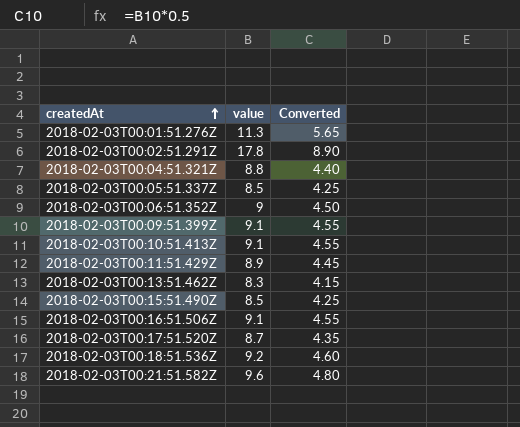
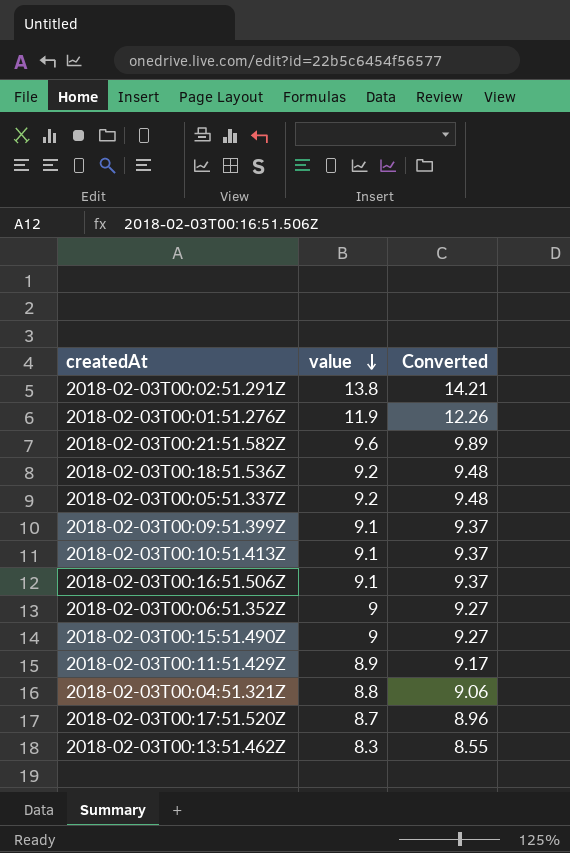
row order: createdAt ascending -> value descending
column Converted | formula: [value] * 0.5 -> [value] * 1.03
2018-02-03T00:02:51.291Z | value: 17.8 -> 13.8
2018-02-03T00:01:51.276Z | value: 11.3 -> 11.9
2018-02-03T00:05:51.337Z | value: 8.5 -> 9.2
2018-02-03T00:15:51.490Z | value: 8.5 -> 9

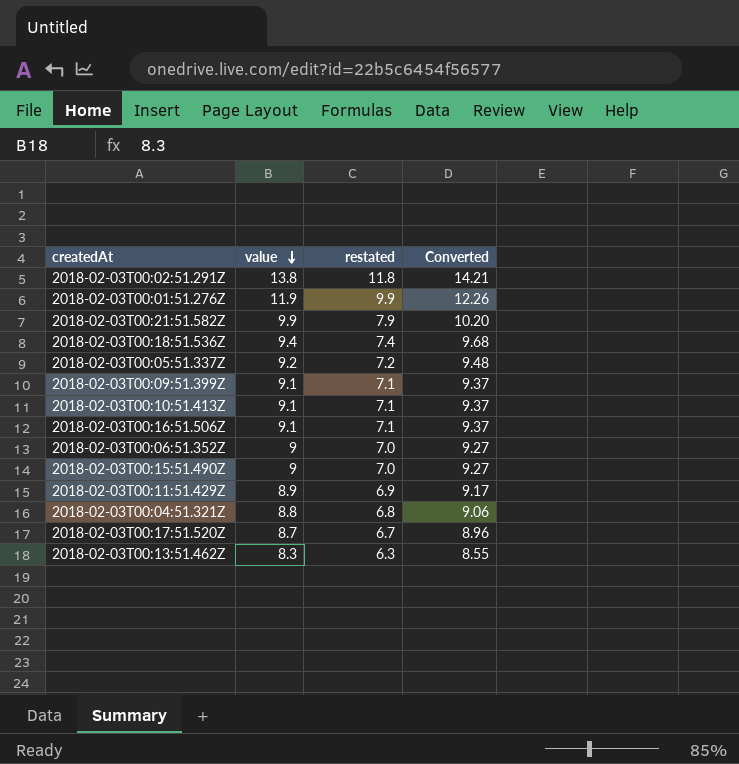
column restated | formula: none -> [value] - 2
2018-02-03T00:21:51.582Z | value: 9.6 -> 9.9
2018-02-03T00:21:51.582Z | Converted: 9.89 -> 10.20
2018-02-03T00:18:51.536Z | value: 9.2 -> 9.4
2018-02-03T00:18:51.536Z | Converted: 9.48 -> 9.68

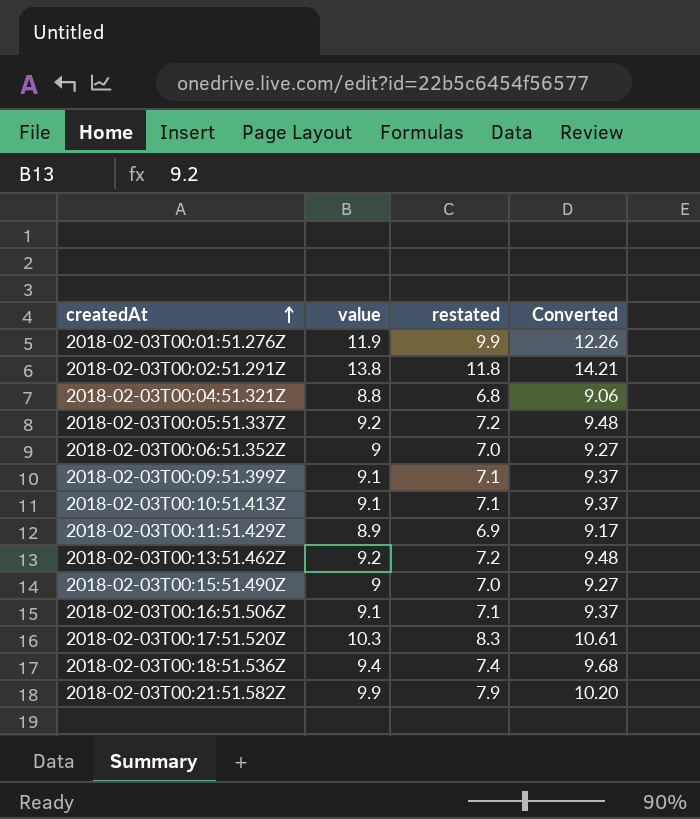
row order: value descending -> createdAt ascending
2018-02-03T00:13:51.462Z | value: 8.3 -> 9.2
2018-02-03T00:13:51.462Z | restated: 6.3 -> 7.2
2018-02-03T00:13:51.462Z | Converted: 8.55 -> 9.48
2018-02-03T00:17:51.520Z | value: 8.7 -> 10.3
2018-02-03T00:17:51.520Z | restated: 6.7 -> 8.3
2018-02-03T00:17:51.520Z | Converted: 8.96 -> 10.61

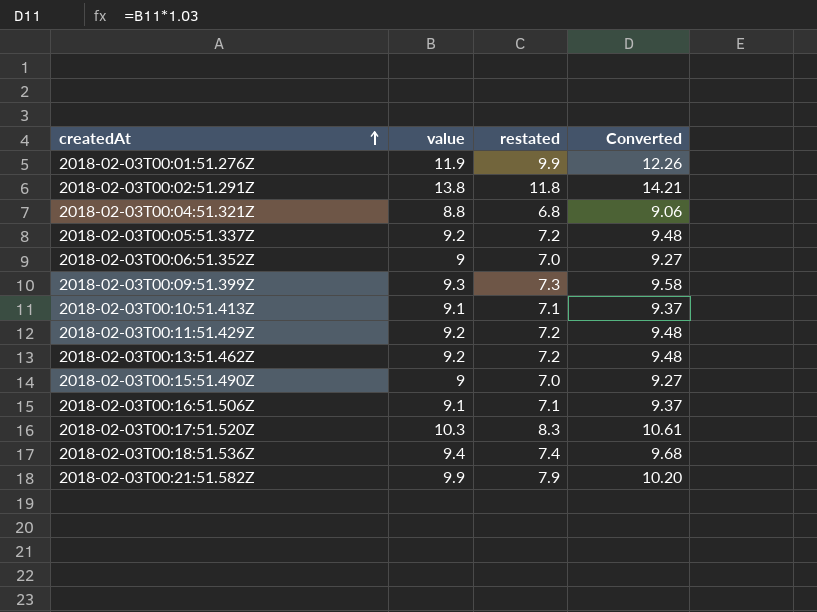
2018-02-03T00:09:51.399Z | value: 9.1 -> 9.3
2018-02-03T00:09:51.399Z | restated: 7.1 -> 7.3
2018-02-03T00:09:51.399Z | Converted: 9.37 -> 9.58
2018-02-03T00:11:51.429Z | value: 8.9 -> 9.2
2018-02-03T00:11:51.429Z | restated: 6.9 -> 7.2
2018-02-03T00:11:51.429Z | Converted: 9.17 -> 9.48

